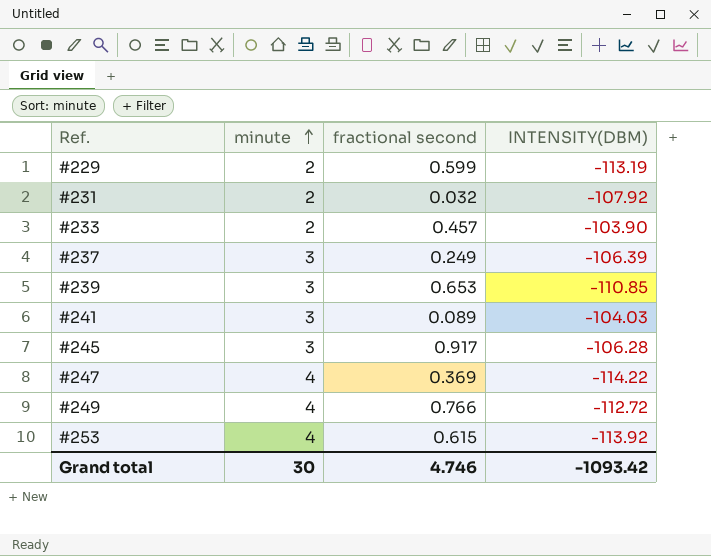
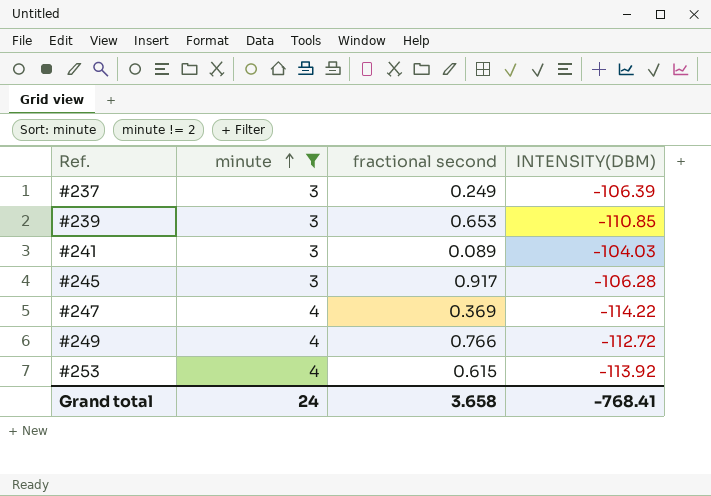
filter: none -> minute != 2
Grand total | minute: 30 -> 24
Grand total | fractional second: 4.746 -> 3.658
Grand total | INTENSITY(DBM): -1093.42 -> -768.41

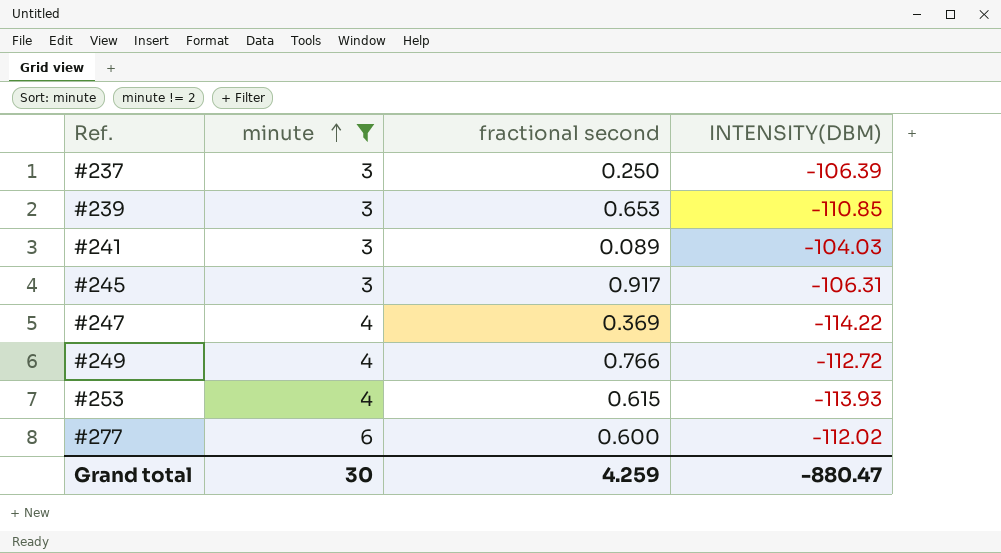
#237 | fractional second: 0.249 -> 0.250
#245 | INTENSITY(DBM): -106.28 -> -106.31
#253 | INTENSITY(DBM): -113.92 -> -113.93
row #277: none -> 6 | 0.600 | -112.02
Grand total | minute: 24 -> 30
Grand total | fractional second: 3.658 -> 4.259
Grand total | INTENSITY(DBM): -768.41 -> -880.47

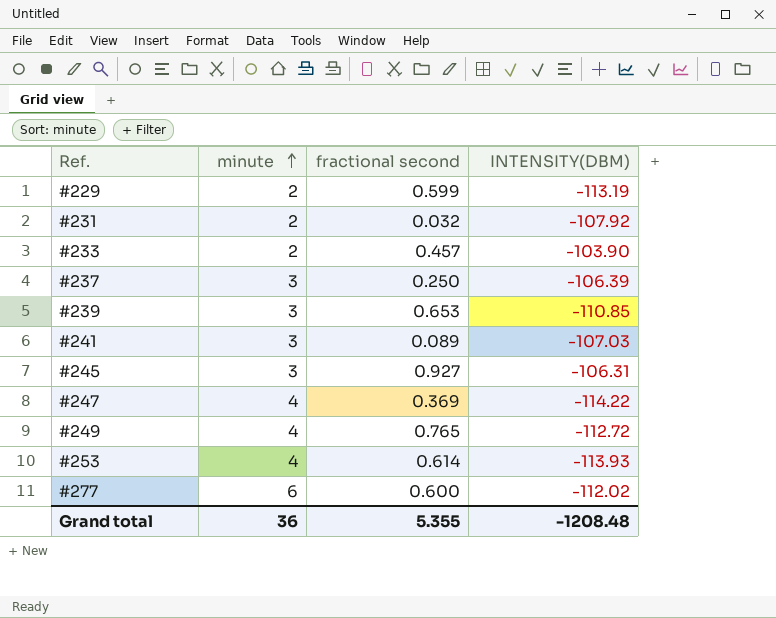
filter: minute != 2 -> none
#241 | INTENSITY(DBM): -104.03 -> -107.03
#245 | fractional second: 0.917 -> 0.927
#249 | fractional second: 0.766 -> 0.765
#253 | fractional second: 0.615 -> 0.614
Grand total | minute: 30 -> 36
Grand total | fractional second: 4.259 -> 5.355
Grand total | INTENSITY(DBM): -880.47 -> -1208.48

